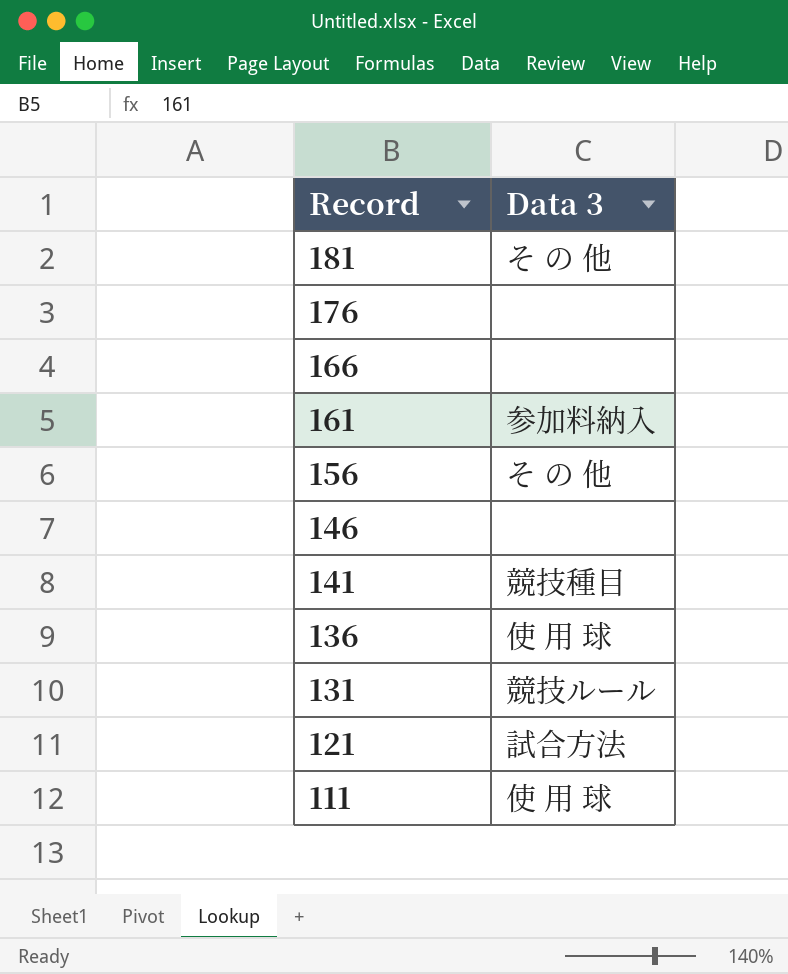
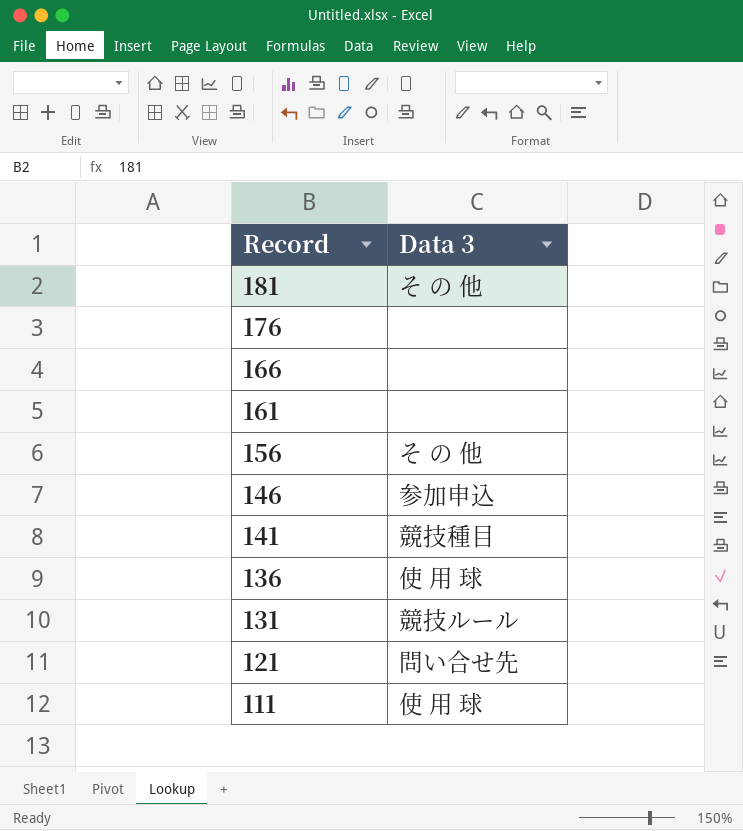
161 | Data 3: 参加料納入 -> none
146 | Data 3: none -> 参加申込
121 | Data 3: 試合方法 -> 問い合せ先

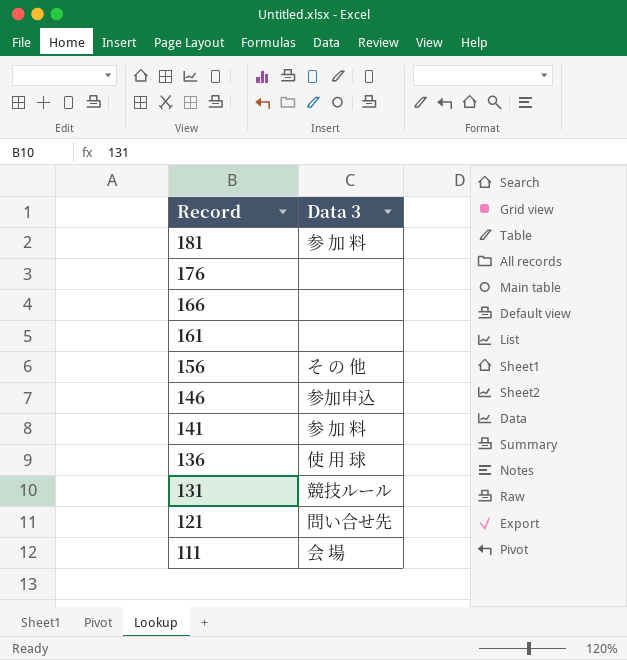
181 | Data 3: そ の 他 -> 参 加 料
141 | Data 3: 競技種目 -> 参 加 料
111 | Data 3: 使 用 球 -> 会 場

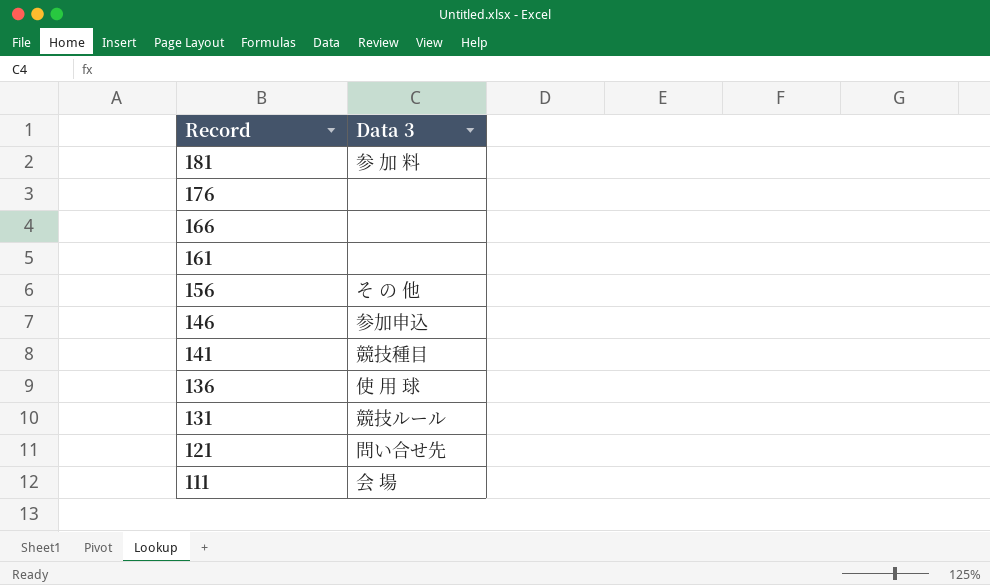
141 | Data 3: 参 加 料 -> 競技種目

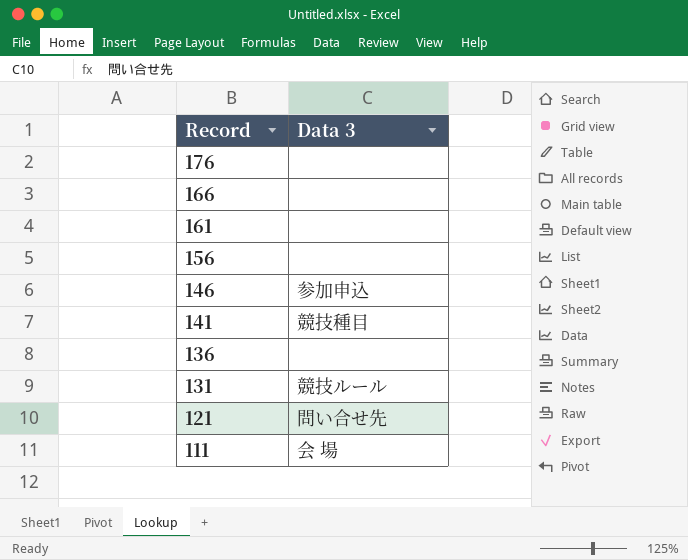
row 181: 参 加 料 -> none
156 | Data 3: そ の 他 -> none
136 | Data 3: 使 用 球 -> none

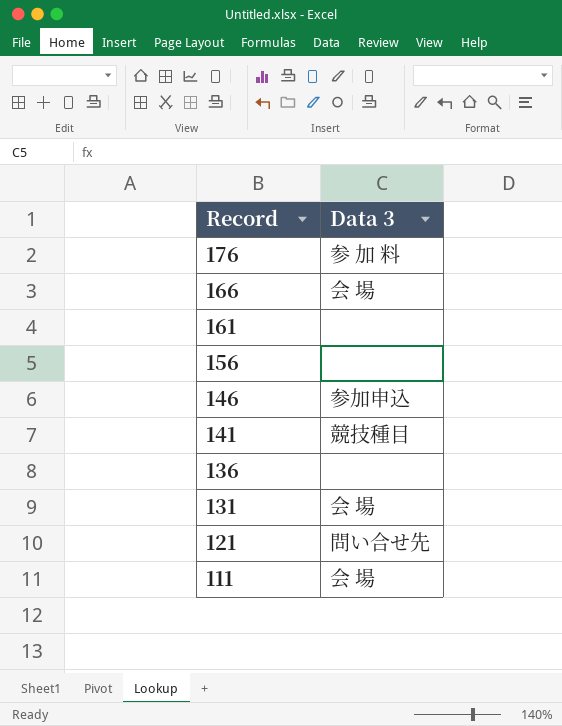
176 | Data 3: none -> 参 加 料
166 | Data 3: none -> 会 場
131 | Data 3: 競技ルール -> 会 場

